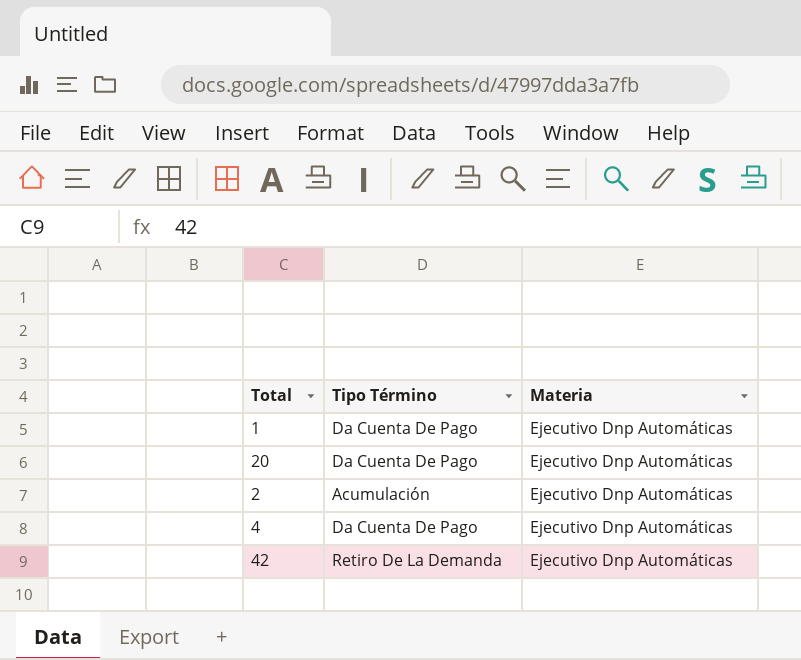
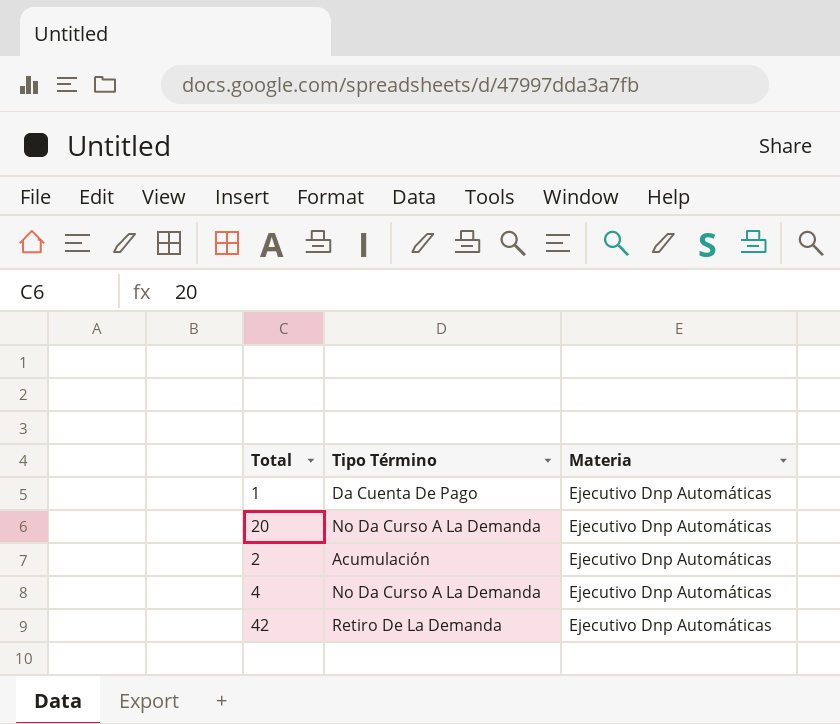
20 | Tipo Término: Da Cuenta De Pago -> No Da Curso A La Demanda
4 | Tipo Término: Da Cuenta De Pago -> No Da Curso A La Demanda

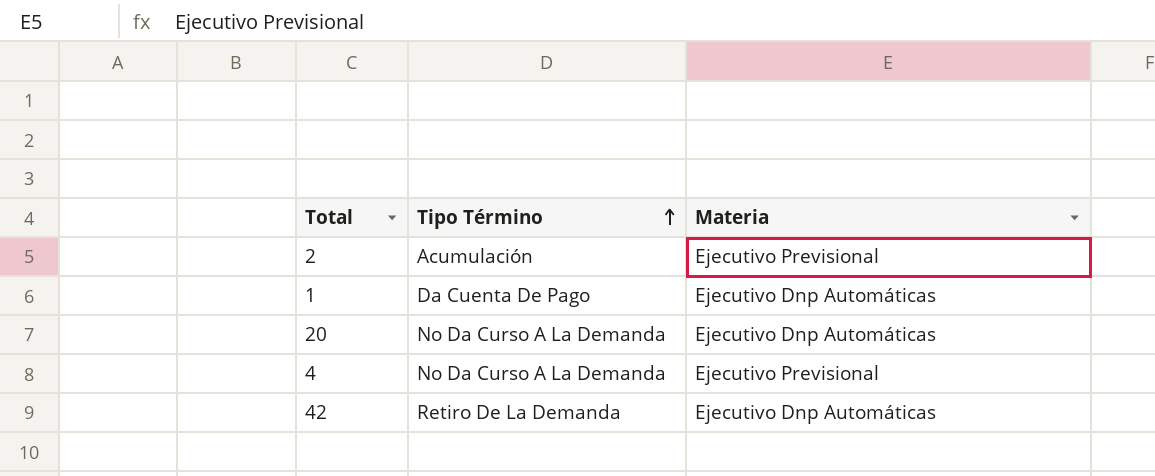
row order: none -> Tipo Término ascending
2 | Materia: Ejecutivo Dnp Automáticas -> Ejecutivo Previsional
4 | Materia: Ejecutivo Dnp Automáticas -> Ejecutivo Previsional

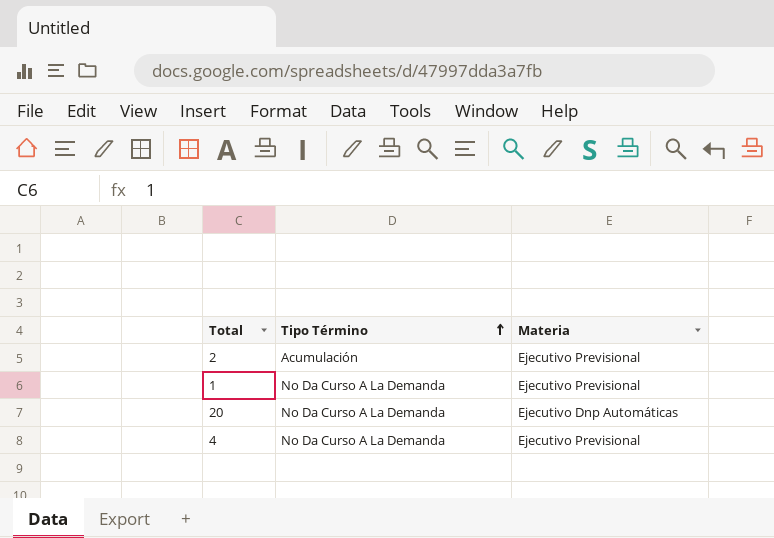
row 42: Retiro De La Demanda | Ejecutivo Dnp Automáticas -> none
1 | Tipo Término: Da Cuenta De Pago -> No Da Curso A La Demanda
1 | Materia: Ejecutivo Dnp Automáticas -> Ejecutivo Previsional

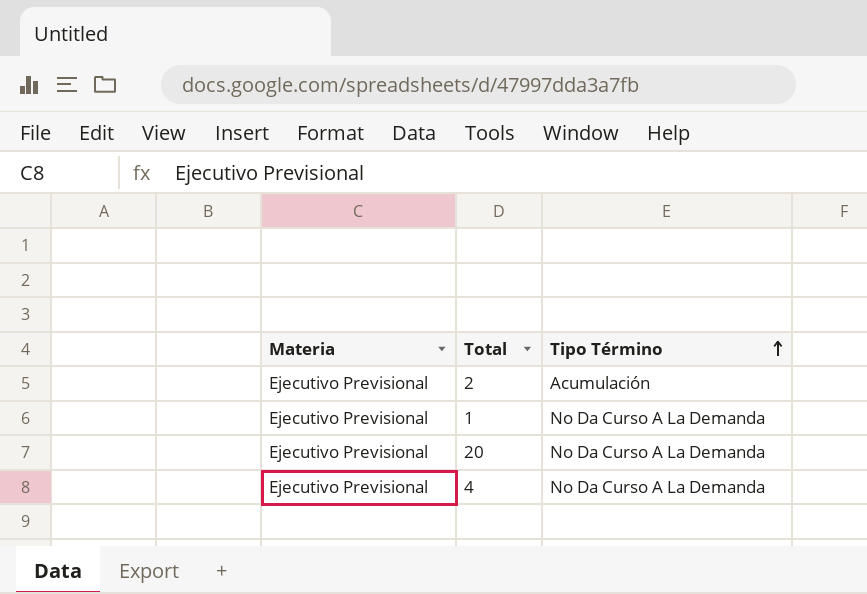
column Materia | position: 3 -> 1
20 | Materia: Ejecutivo Dnp Automáticas -> Ejecutivo Previsional

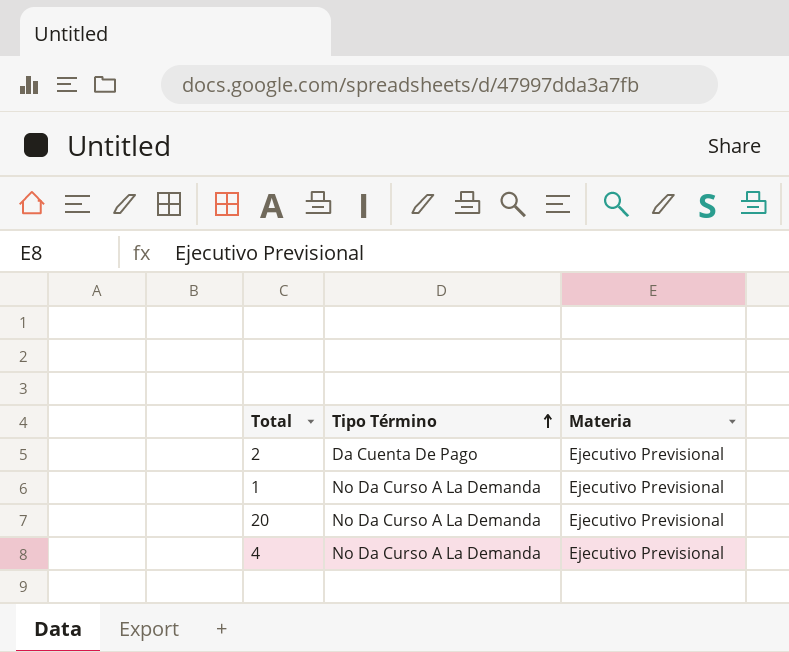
column Materia | position: 1 -> 3
2 | Tipo Término: Acumulación -> Da Cuenta De Pago

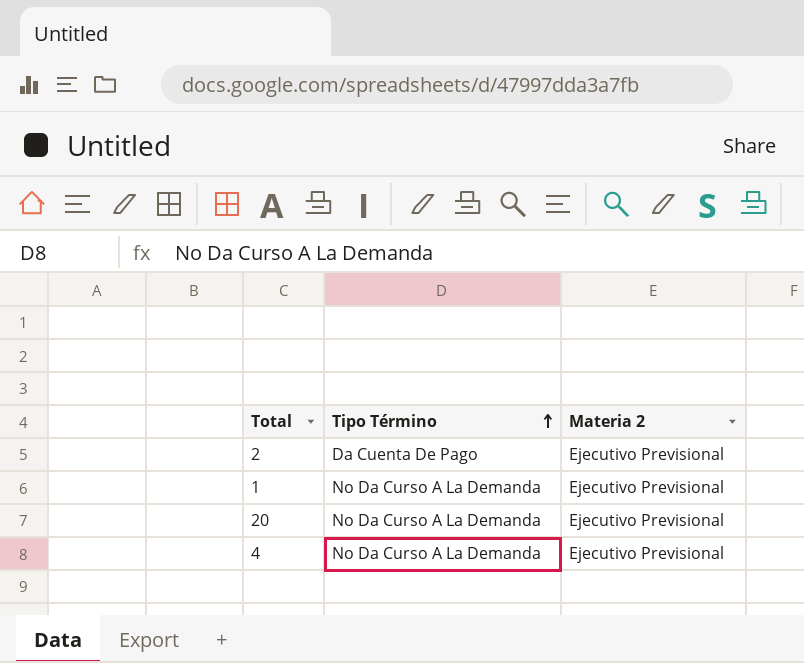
column name: Materia -> Materia 2

